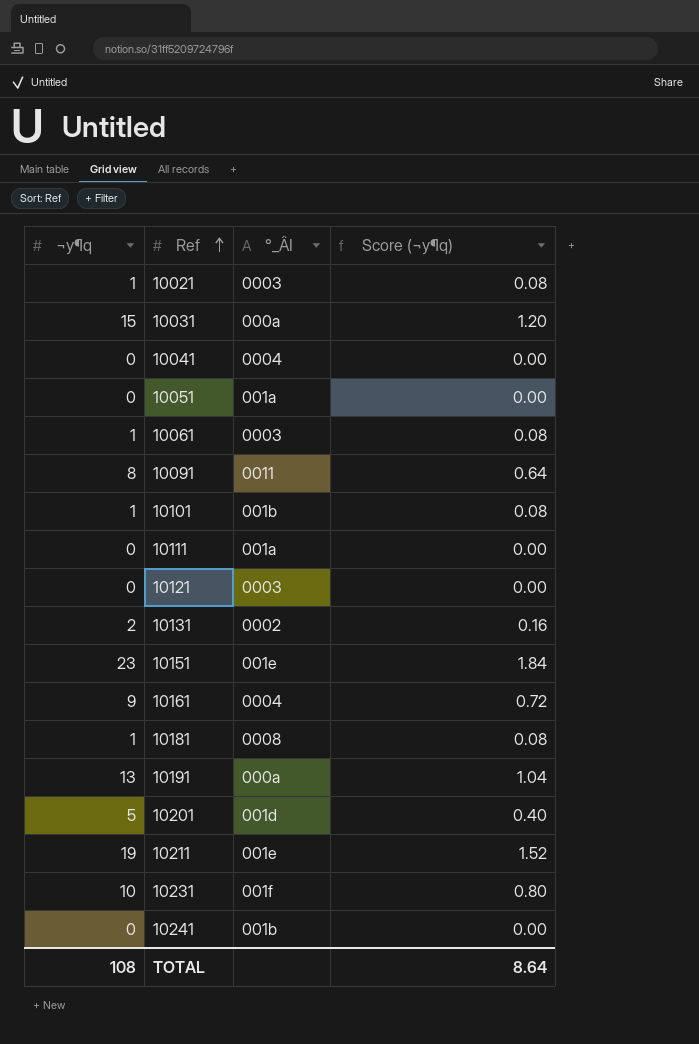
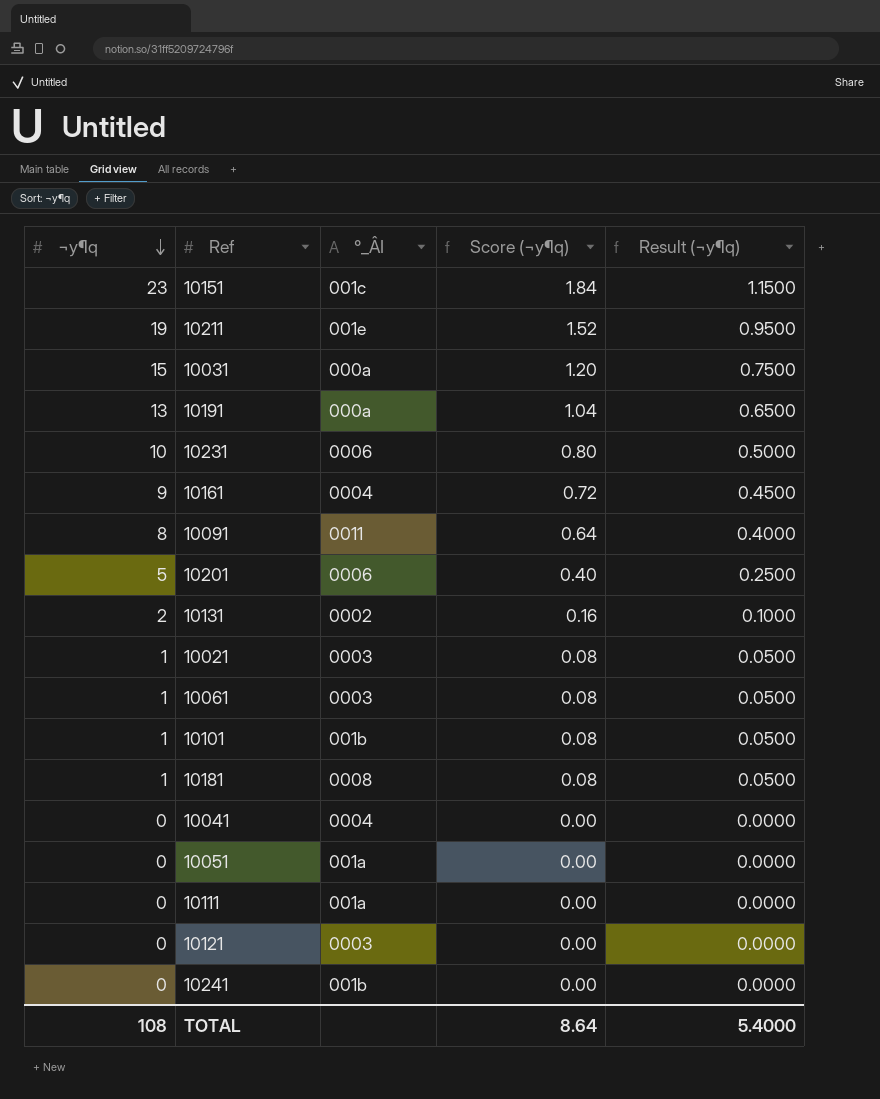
row order: Ref ascending -> ¬y¶q descending
column Result (¬y¶q) | formula: none -> [¬y¶q] * 0.05
10151 | °_ÂI: 001e -> 001c
10231 | °_ÂI: 001f -> 0006
10201 | °_ÂI: 001d -> 0006

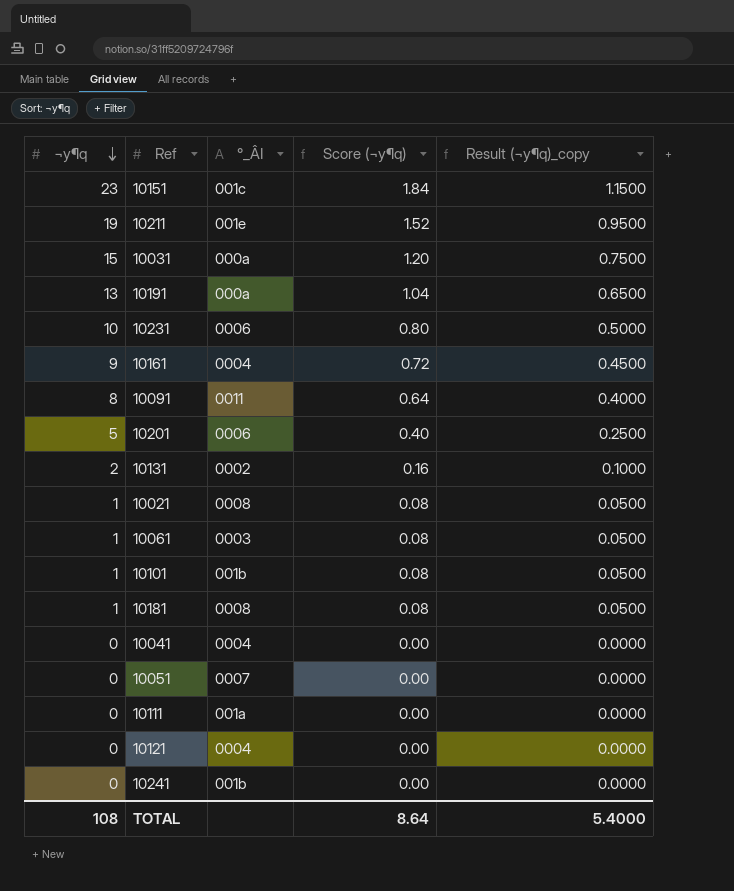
column name: Result (¬y¶q) -> Result (¬y¶q)_copy
10021 | °_ÂI: 0003 -> 0008
10051 | °_ÂI: 001a -> 0007
10121 | °_ÂI: 0003 -> 0004

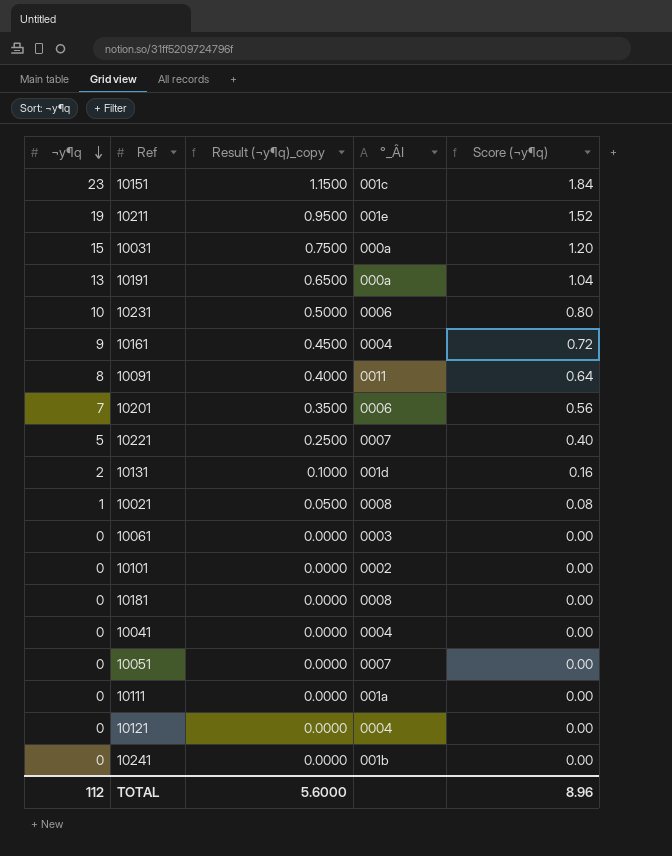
column Result (¬y¶q)_copy | position: 5 -> 3
10201 | ¬y¶q: 5 -> 7
10201 | Result (¬y¶q)_copy: 0.2500 -> 0.3500
10201 | Score (¬y¶q): 0.40 -> 0.56
row 10221: none -> 5 | 0.2500 | 0007 | 0.40
10131 | °_ÂI: 0002 -> 001d
10061 | ¬y¶q: 1 -> 0
10061 | Result (¬y¶q)_copy: 0.0500 -> 0.0000
10061 | Score (¬y¶q): 0.08 -> 0.00
10101 | ¬y¶q: 1 -> 0
10101 | Result (¬y¶q)_copy: 0.0500 -> 0.0000
10101 | °_ÂI: 001b -> 0002
10101 | Score (¬y¶q): 0.08 -> 0.00
10181 | ¬y¶q: 1 -> 0
10181 | Result (¬y¶q)_copy: 0.0500 -> 0.0000
10181 | Score (¬y¶q): 0.08 -> 0.00
TOTAL | ¬y¶q: 108 -> 112
TOTAL | Result (¬y¶q)_copy: 5.4000 -> 5.6000
TOTAL | Score (¬y¶q): 8.64 -> 8.96

